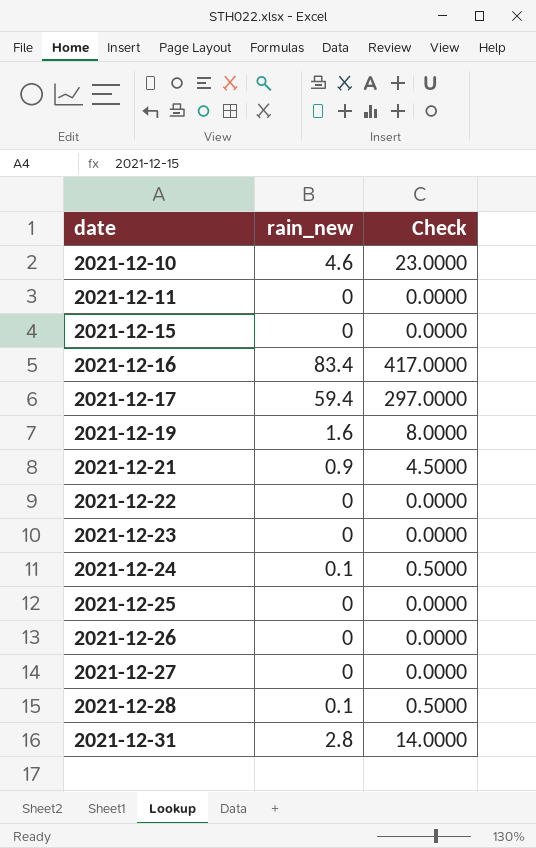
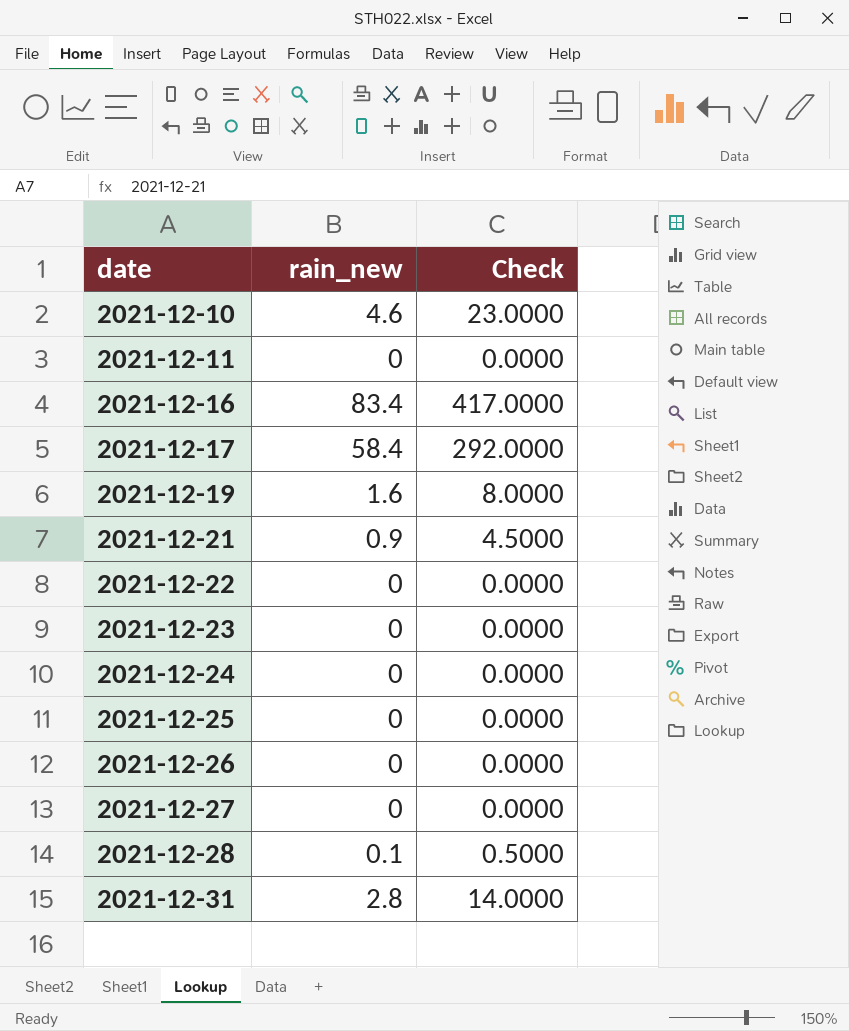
row 2021-12-15: 0 | 0.0000 -> none
2021-12-17 | rain_new: 59.4 -> 58.4
2021-12-17 | Check: 297.0000 -> 292.0000
2021-12-24 | rain_new: 0.1 -> 0
2021-12-24 | Check: 0.5000 -> 0.0000

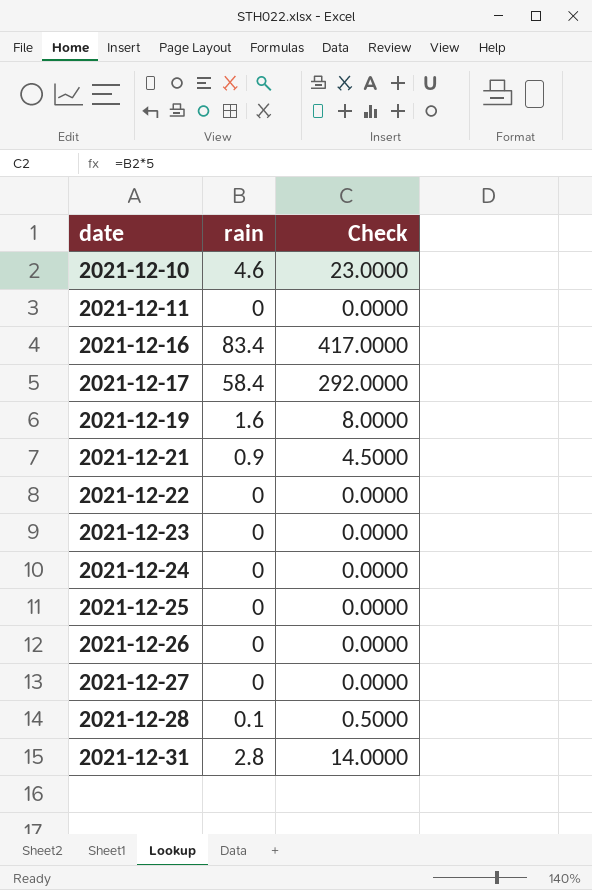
column name: rain_new -> rain

